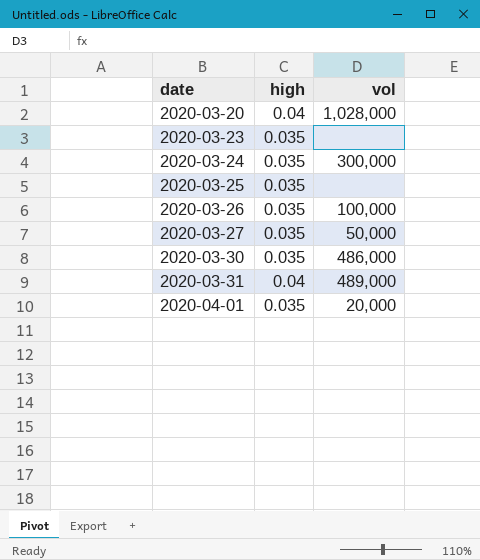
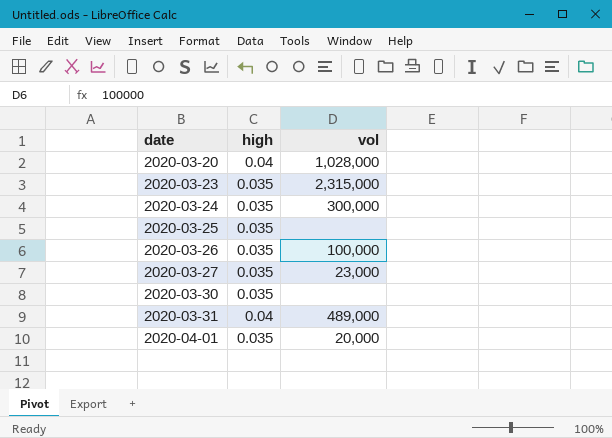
2020-03-23 | vol: none -> 2,315,000
2020-03-27 | vol: 50,000 -> 23,000
2020-03-30 | vol: 486,000 -> none

